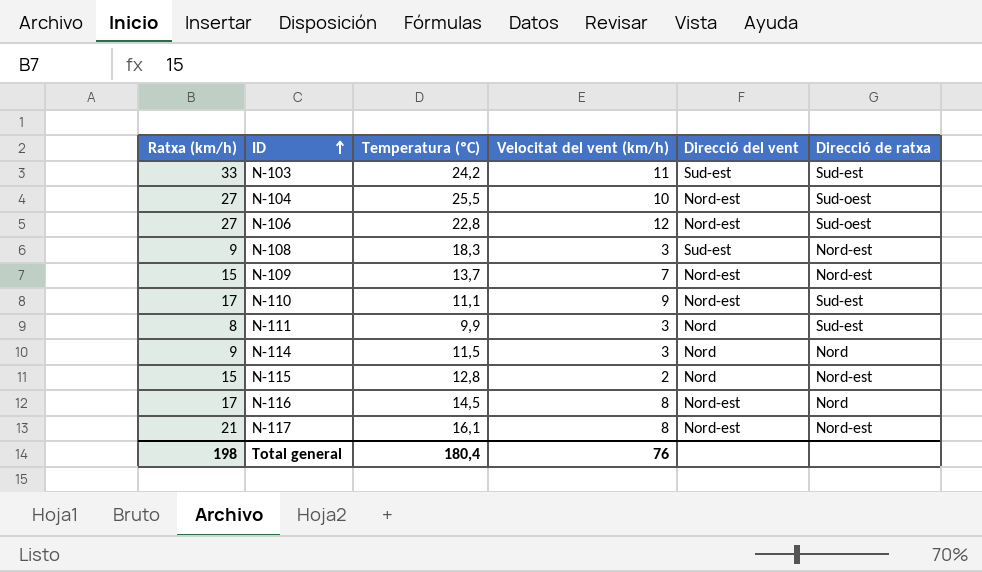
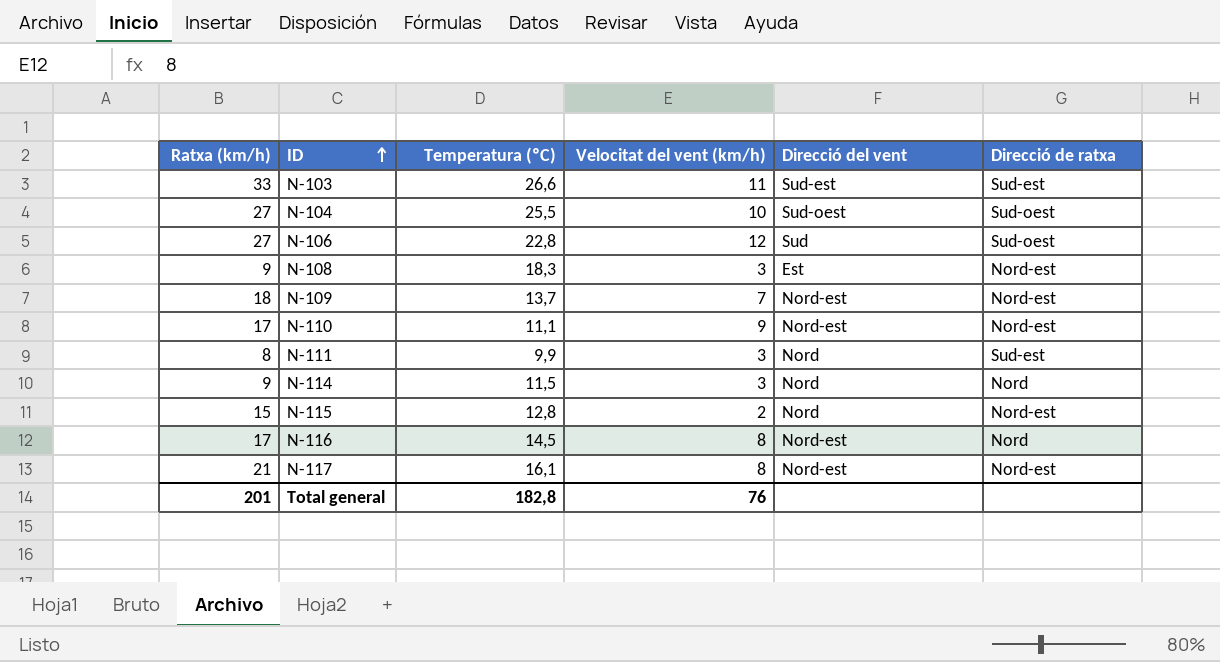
N-103 | Temperatura (ºC): 24,2 -> 26,6
N-104 | Direcció del vent: Nord-est -> Sud-oest
N-106 | Direcció del vent: Nord-est -> Sud
N-108 | Direcció del vent: Sud-est -> Est
N-109 | Ratxa (km/h): 15 -> 18
N-110 | Direcció de ratxa: Sud-est -> Nord-est
Total general | Ratxa (km/h): 198 -> 201
Total general | Temperatura (ºC): 180,4 -> 182,8

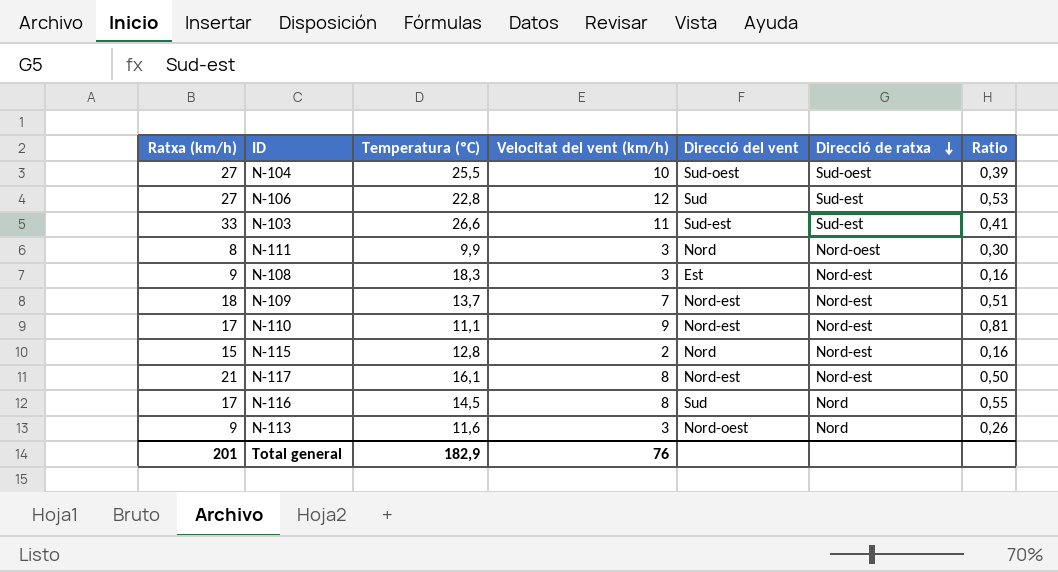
row order: ID ascending -> Direcció de ratxa descending
column Ratio | formula: none -> [Velocitat del vent (km/h)] / [Temperatura (ºC)]
row N-114: 9 | 11,5 | 3 | Nord | Nord -> none
N-106 | Direcció de ratxa: Sud-oest -> Sud-est
N-111 | Direcció de ratxa: Sud-est -> Nord-oest
N-116 | Direcció del vent: Nord-est -> Sud
row N-113: none -> 9 | 11,6 | 3 | Nord-oest | Nord | 0,26
Total general | Temperatura (ºC): 182,8 -> 182,9

